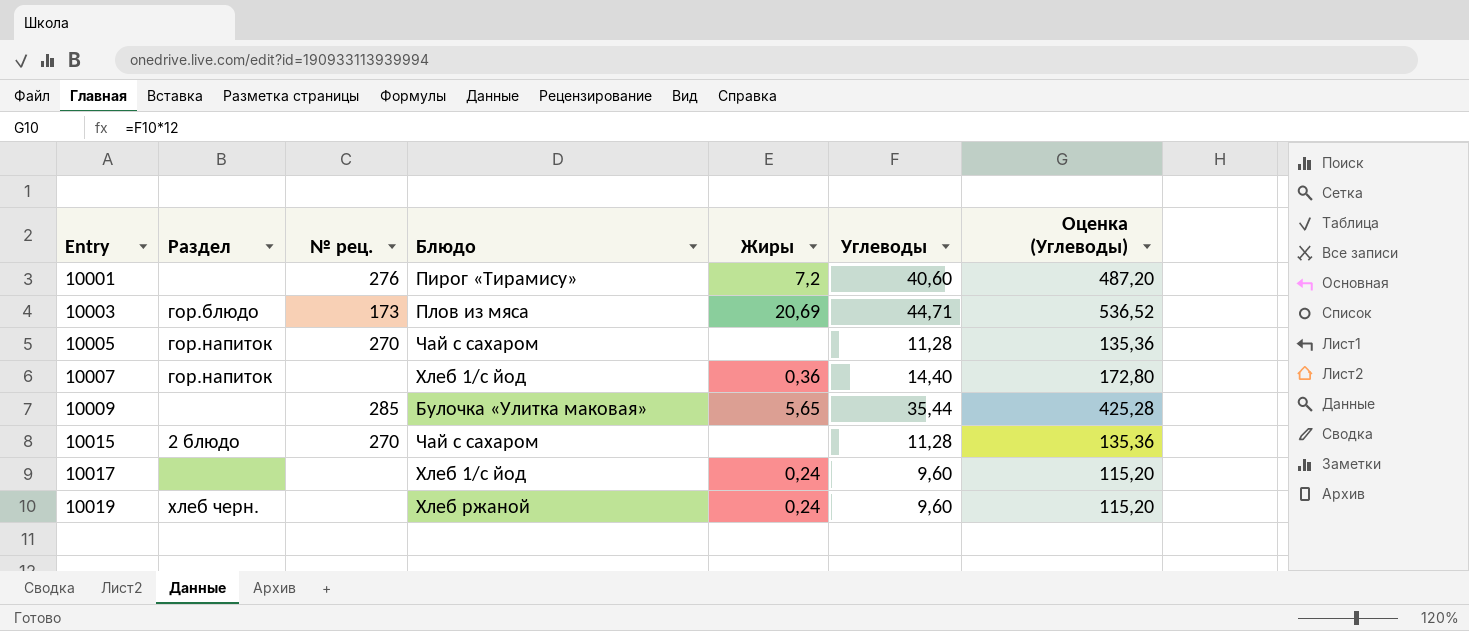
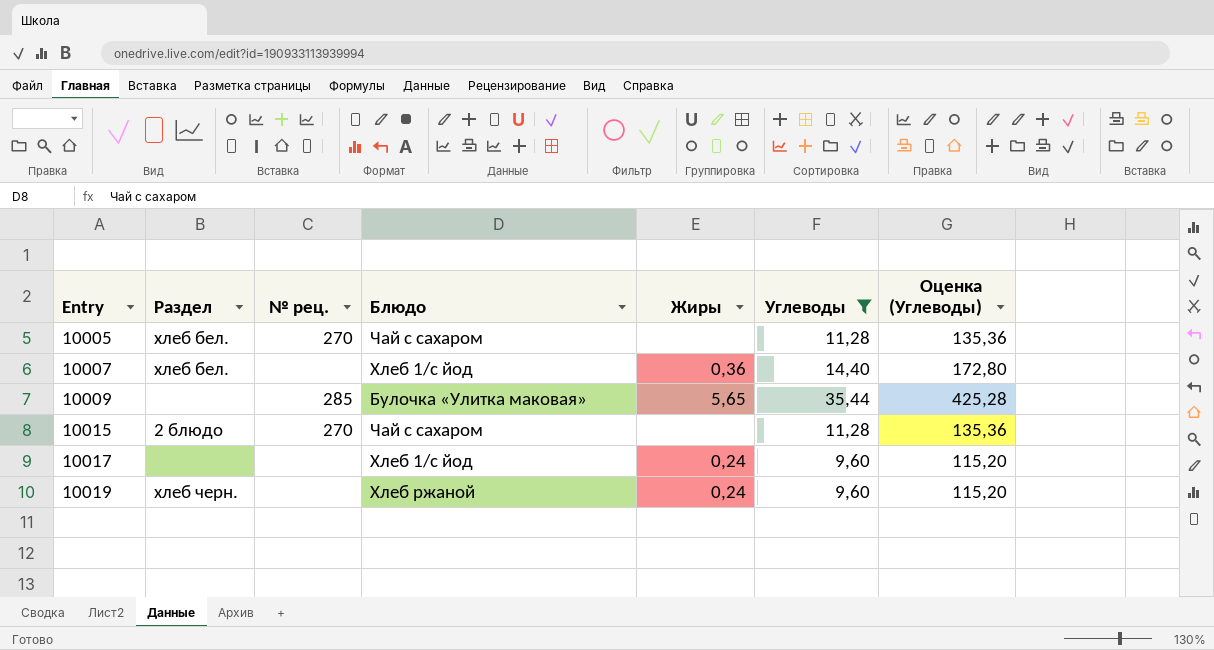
filter: none -> Углеводы <= 35,44
10005 | Раздел: гор.напиток -> хлеб бел.
10007 | Раздел: гор.напиток -> хлеб бел.

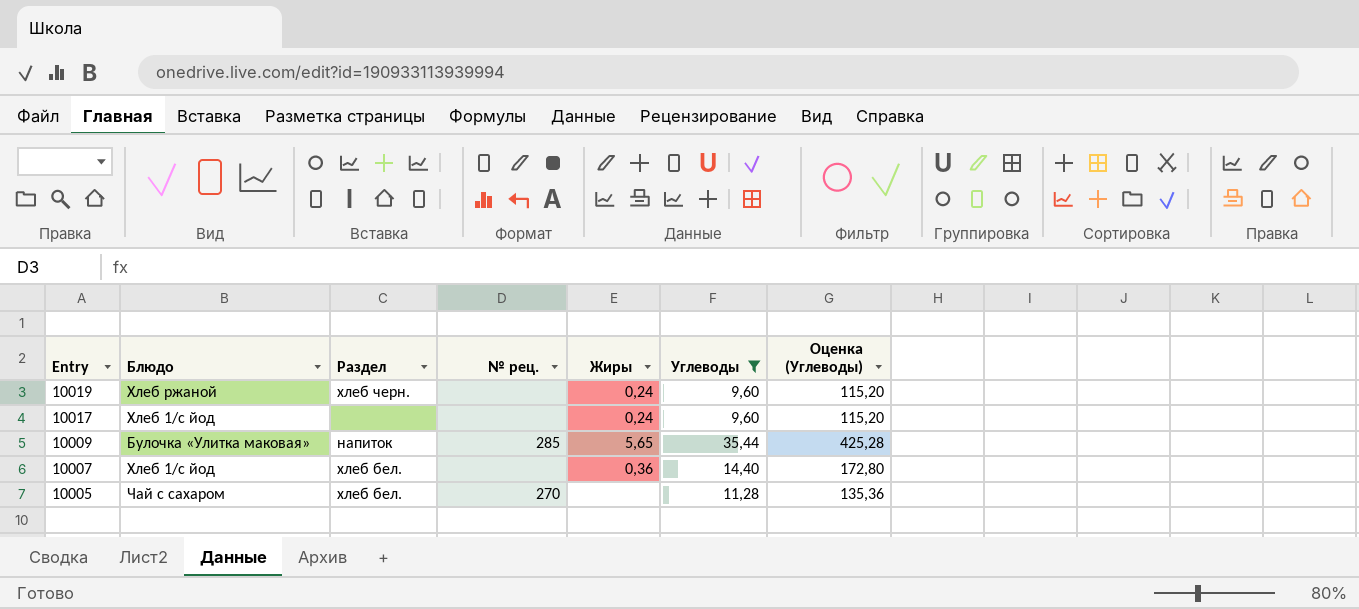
row order: Entry ascending -> Entry descending
column Блюдо | position: 4 -> 2
row 10015: 2 блюдо | 270 | Чай с сахаром | none | 11,28 | 135,36 -> none
10009 | Раздел: none -> напиток

